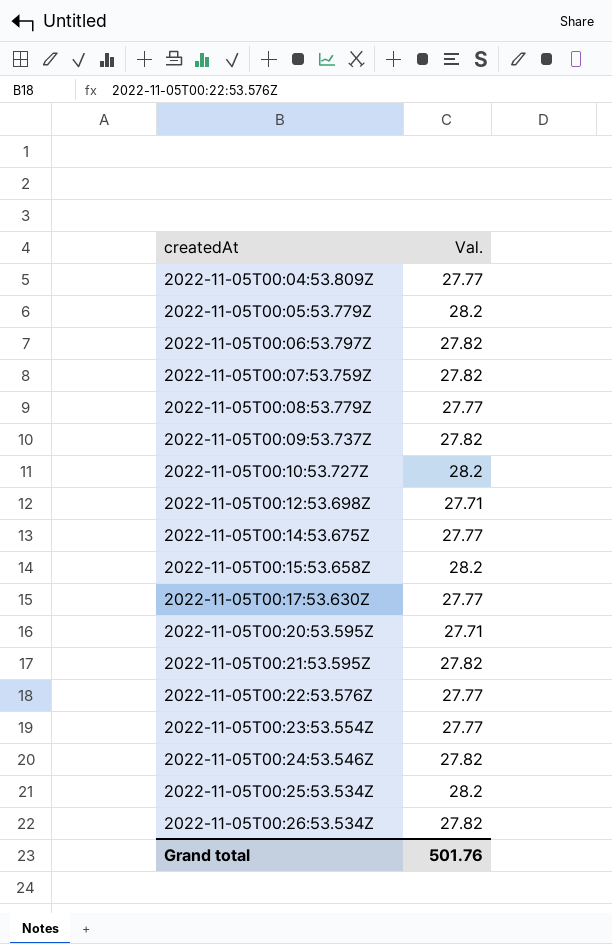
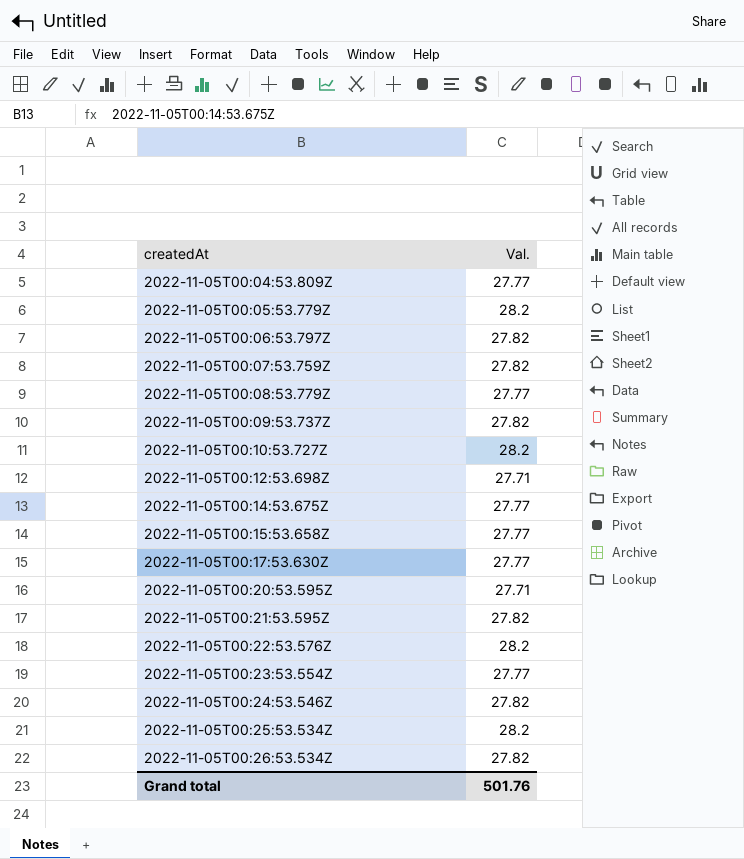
2022-11-05T00:15:53.658Z | Val.: 28.2 -> 27.77
2022-11-05T00:22:53.576Z | Val.: 27.77 -> 28.2

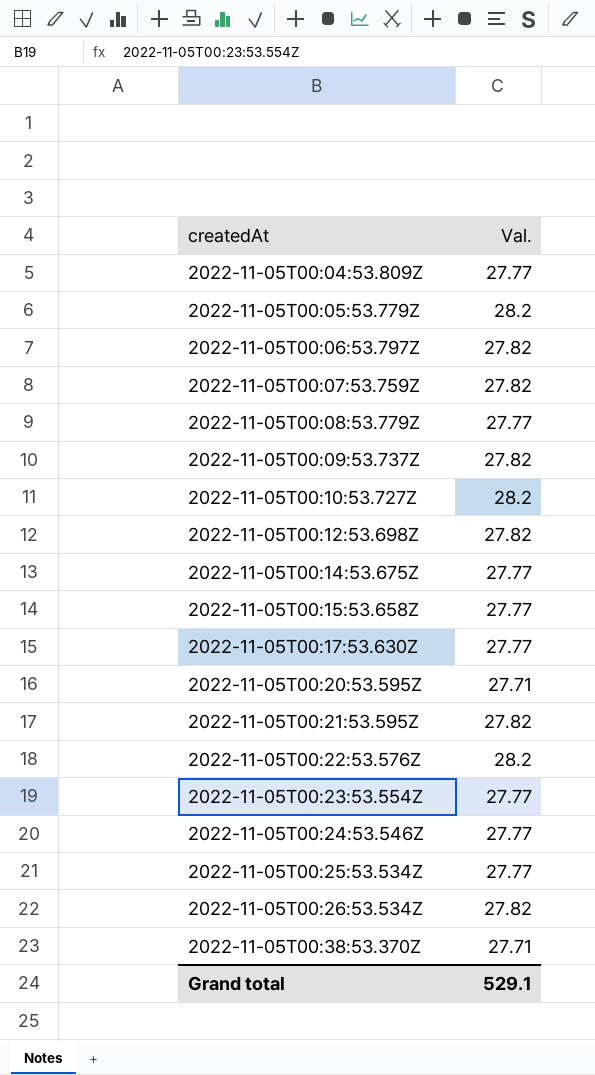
2022-11-05T00:12:53.698Z | Val.: 27.71 -> 27.82
2022-11-05T00:24:53.546Z | Val.: 27.82 -> 27.77
2022-11-05T00:25:53.534Z | Val.: 28.2 -> 27.77
row 2022-11-05T00:38:53.370Z: none -> 27.71
Grand total | Val.: 501.76 -> 529.1

